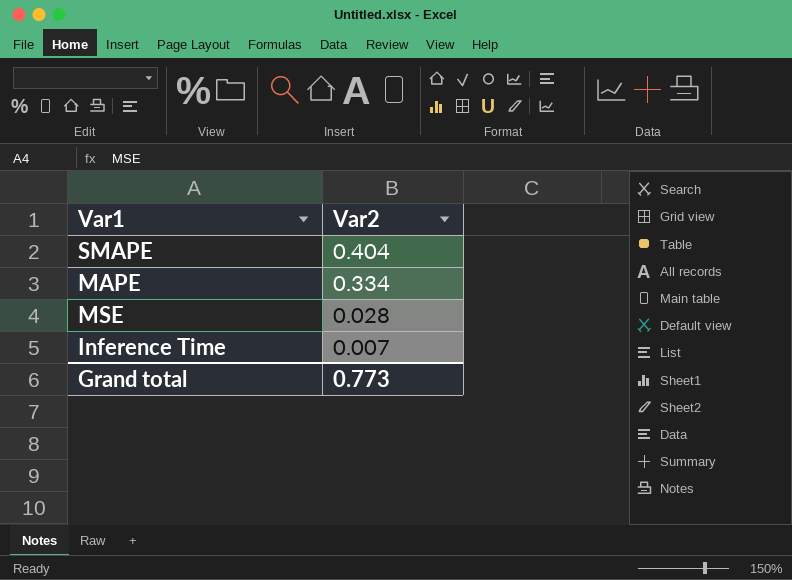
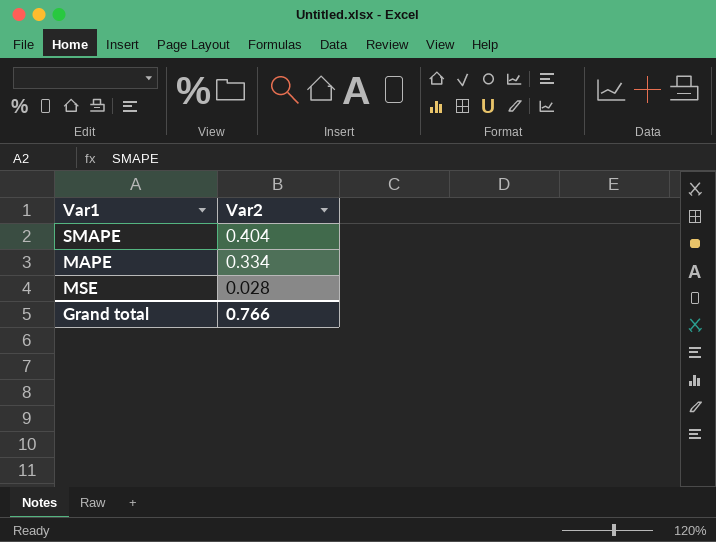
row Inference Time: 0.007 -> none
Grand total | Var2: 0.773 -> 0.766

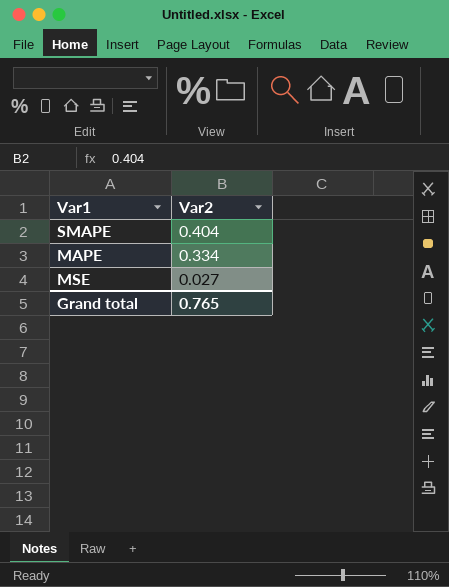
MSE | Var2: 0.028 -> 0.027
Grand total | Var2: 0.766 -> 0.765

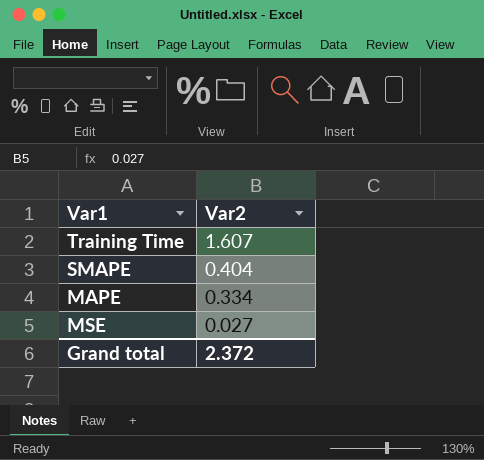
row Training Time: none -> 1.607
Grand total | Var2: 0.765 -> 2.372

